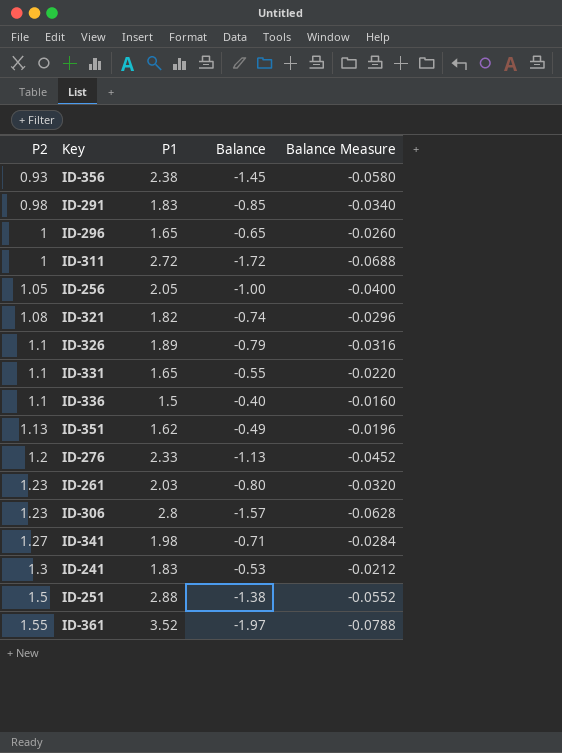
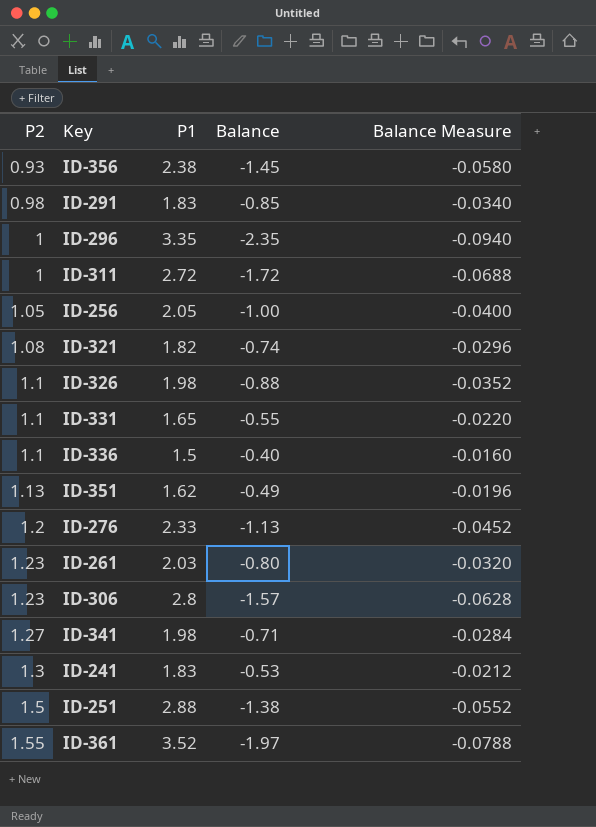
ID-296 | P1: 1.65 -> 3.35
ID-296 | Balance: -0.65 -> -2.35
ID-296 | Balance Measure: -0.0260 -> -0.0940
ID-326 | P1: 1.89 -> 1.98
ID-326 | Balance: -0.79 -> -0.88
ID-326 | Balance Measure: -0.0316 -> -0.0352

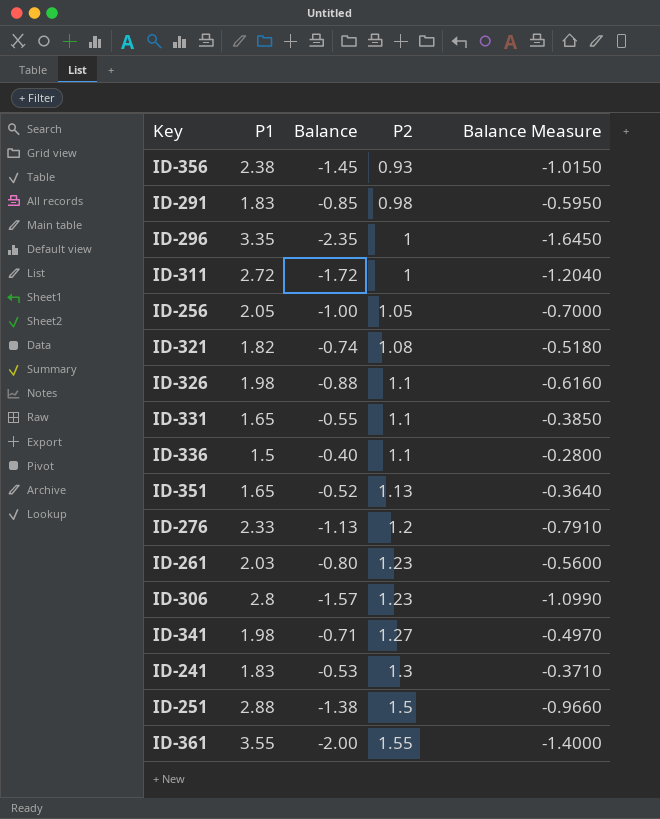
column P2 | position: 1 -> 4
column Balance Measure | formula: [Balance] * 0.04 -> [Balance] * 0.7
ID-351 | P1: 1.62 -> 1.65
ID-351 | Balance: -0.49 -> -0.52
ID-361 | P1: 3.52 -> 3.55
ID-361 | Balance: -1.97 -> -2.00

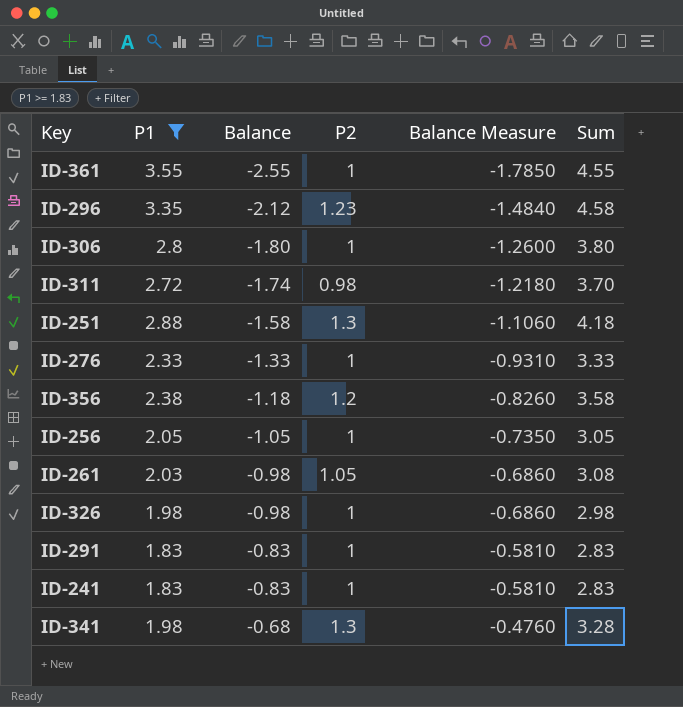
filter: none -> P1 >= 1.83
row order: P2 ascending -> Balance ascending
column Sum | formula: none -> [P1] + [P2]
ID-361 | Balance: -2.00 -> -2.55
ID-361 | P2: 1.55 -> 1
ID-361 | Balance Measure: -1.4000 -> -1.7850
ID-296 | Balance: -2.35 -> -2.12
ID-296 | P2: 1 -> 1.23
ID-296 | Balance Measure: -1.6450 -> -1.4840
ID-306 | Balance: -1.57 -> -1.80
ID-306 | P2: 1.23 -> 1
ID-306 | Balance Measure: -1.0990 -> -1.2600
ID-311 | Balance: -1.72 -> -1.74
ID-311 | P2: 1 -> 0.98
ID-311 | Balance Measure: -1.2040 -> -1.2180
ID-251 | Balance: -1.38 -> -1.58
ID-251 | P2: 1.5 -> 1.3
ID-251 | Balance Measure: -0.9660 -> -1.1060
ID-276 | Balance: -1.13 -> -1.33
ID-276 | P2: 1.2 -> 1
ID-276 | Balance Measure: -0.7910 -> -0.9310
ID-356 | Balance: -1.45 -> -1.18
ID-356 | P2: 0.93 -> 1.2
ID-356 | Balance Measure: -1.0150 -> -0.8260
ID-256 | Balance: -1.00 -> -1.05
ID-256 | P2: 1.05 -> 1
ID-256 | Balance Measure: -0.7000 -> -0.7350
ID-261 | Balance: -0.80 -> -0.98
ID-261 | P2: 1.23 -> 1.05
ID-261 | Balance Measure: -0.5600 -> -0.6860
ID-326 | Balance: -0.88 -> -0.98
ID-326 | P2: 1.1 -> 1
ID-326 | Balance Measure: -0.6160 -> -0.6860
ID-291 | Balance: -0.85 -> -0.83
ID-291 | P2: 0.98 -> 1
ID-291 | Balance Measure: -0.5950 -> -0.5810
ID-241 | Balance: -0.53 -> -0.83
ID-241 | P2: 1.3 -> 1
ID-241 | Balance Measure: -0.3710 -> -0.5810
ID-341 | Balance: -0.71 -> -0.68
ID-341 | P2: 1.27 -> 1.3
ID-341 | Balance Measure: -0.4970 -> -0.4760

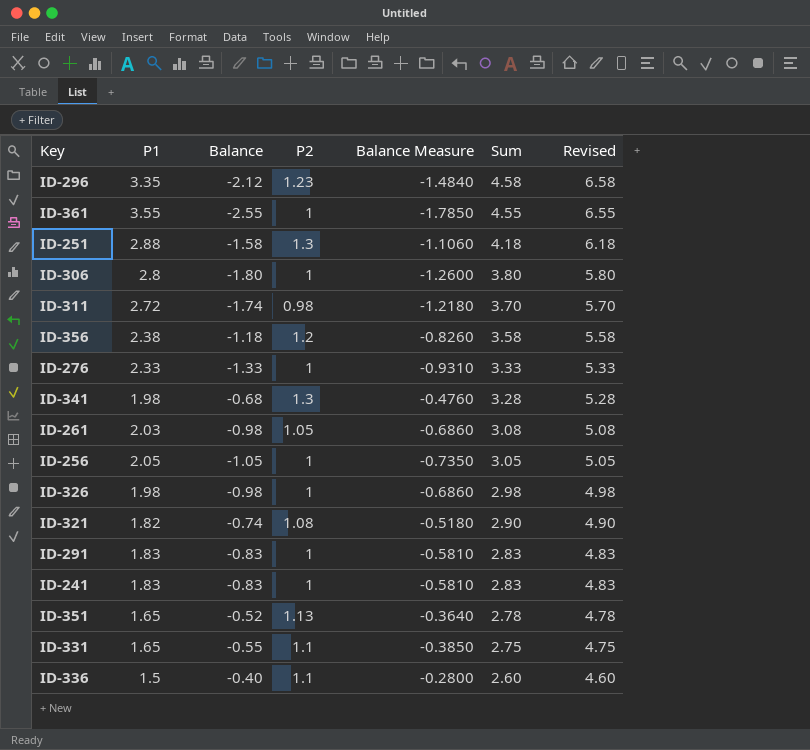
filter: P1 >= 1.83 -> none
row order: Balance ascending -> Sum descending
column Revised | formula: none -> [Sum] + 2

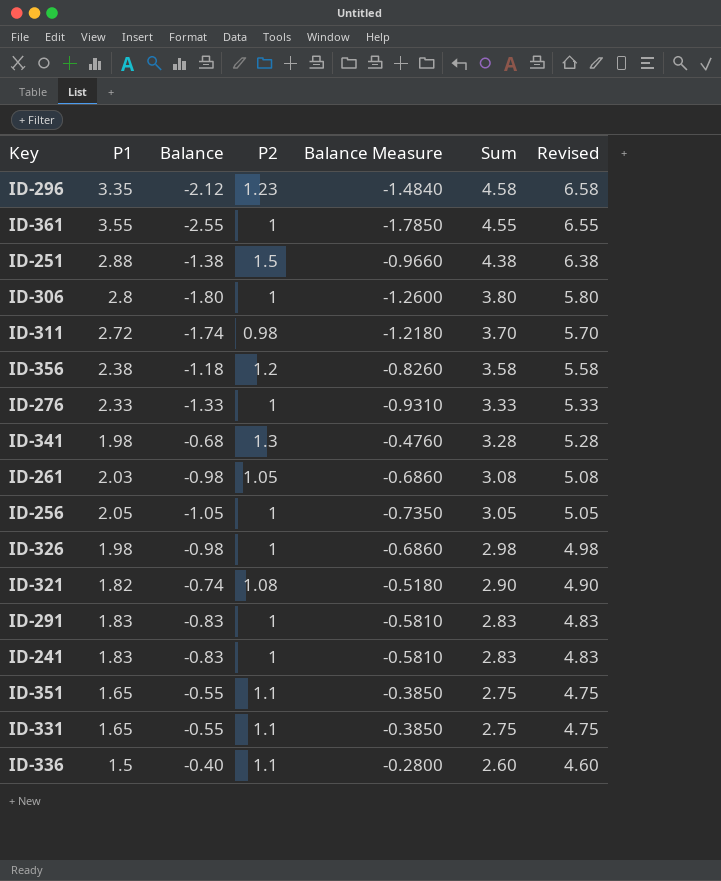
ID-251 | Balance: -1.58 -> -1.38
ID-251 | P2: 1.3 -> 1.5
ID-251 | Balance Measure: -1.1060 -> -0.9660
ID-251 | Sum: 4.18 -> 4.38
ID-251 | Revised: 6.18 -> 6.38
ID-351 | Balance: -0.52 -> -0.55
ID-351 | P2: 1.13 -> 1.1
ID-351 | Balance Measure: -0.3640 -> -0.3850
ID-351 | Sum: 2.78 -> 2.75
ID-351 | Revised: 4.78 -> 4.75

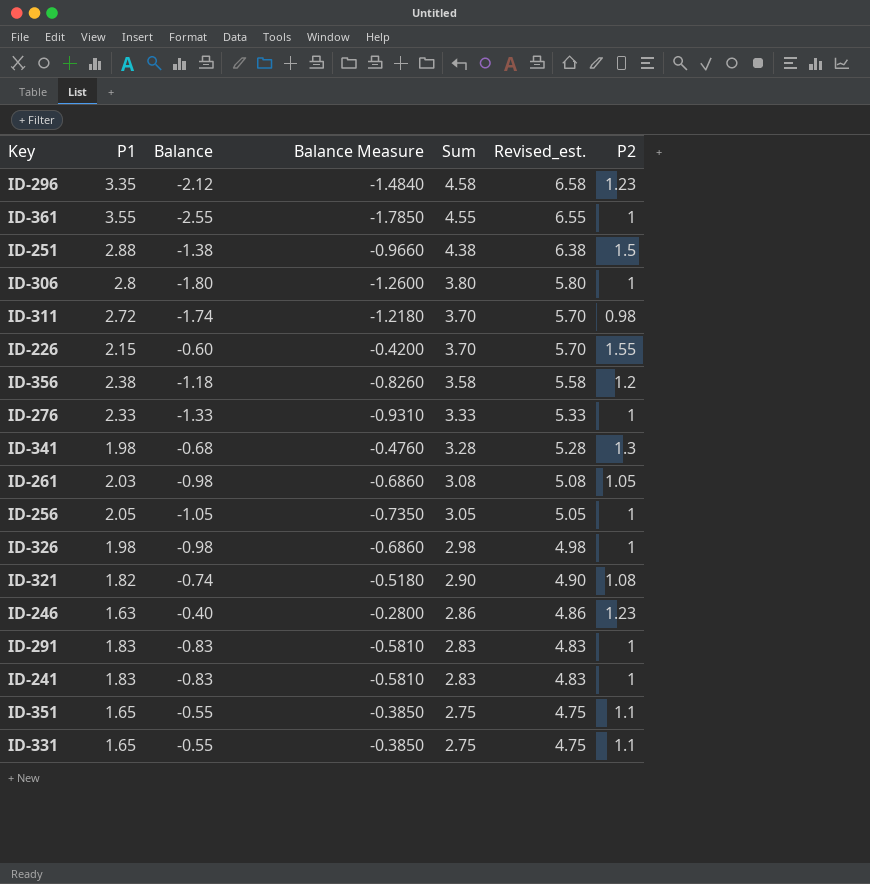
column name: Revised -> Revised_est.
column P2 | position: 4 -> 7
row ID-336: 1.5 | -0.40 | 1.1 | -0.2800 | 2.60 | 4.60 -> none
row ID-226: none -> 2.15 | -0.60 | -0.4200 | 3.70 | 5.70 | 1.55
row ID-246: none -> 1.63 | -0.40 | -0.2800 | 2.86 | 4.86 | 1.23

